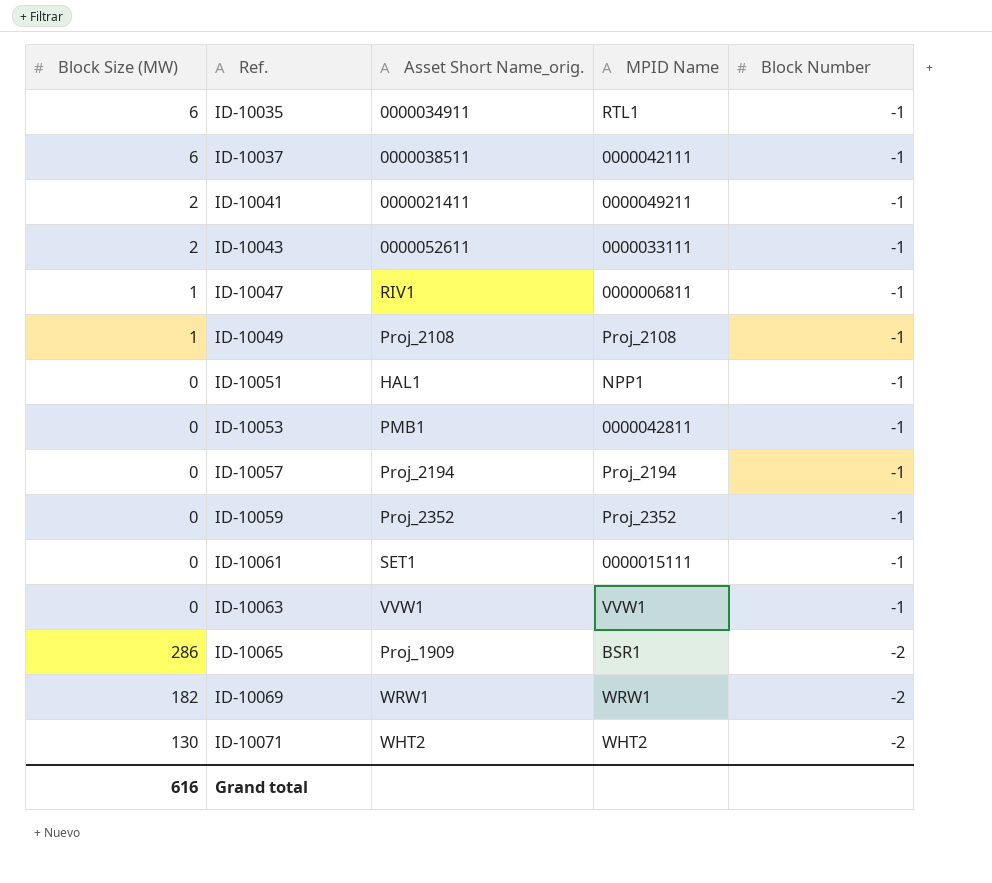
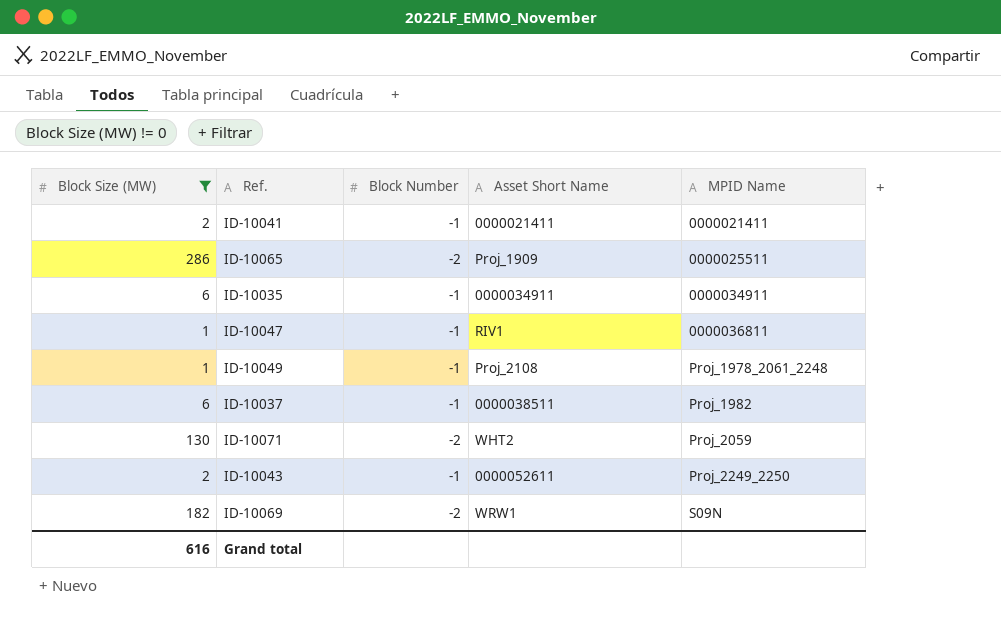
filter: none -> Block Size (MW) != 0
row order: Ref. ascending -> MPID Name ascending
column Block Number | position: 5 -> 3
column name: Asset Short Name_orig. -> Asset Short Name
ID-10041 | MPID Name: 0000049211 -> 0000021411
ID-10065 | MPID Name: BSR1 -> 0000025511
ID-10035 | MPID Name: RTL1 -> 0000034911
ID-10047 | MPID Name: 0000006811 -> 0000036811
ID-10049 | MPID Name: Proj_2108 -> Proj_1978_2061_2248
ID-10037 | MPID Name: 0000042111 -> Proj_1982
ID-10071 | MPID Name: WHT2 -> Proj_2059
ID-10043 | MPID Name: 0000033111 -> Proj_2249_2250
ID-10069 | MPID Name: WRW1 -> S09N

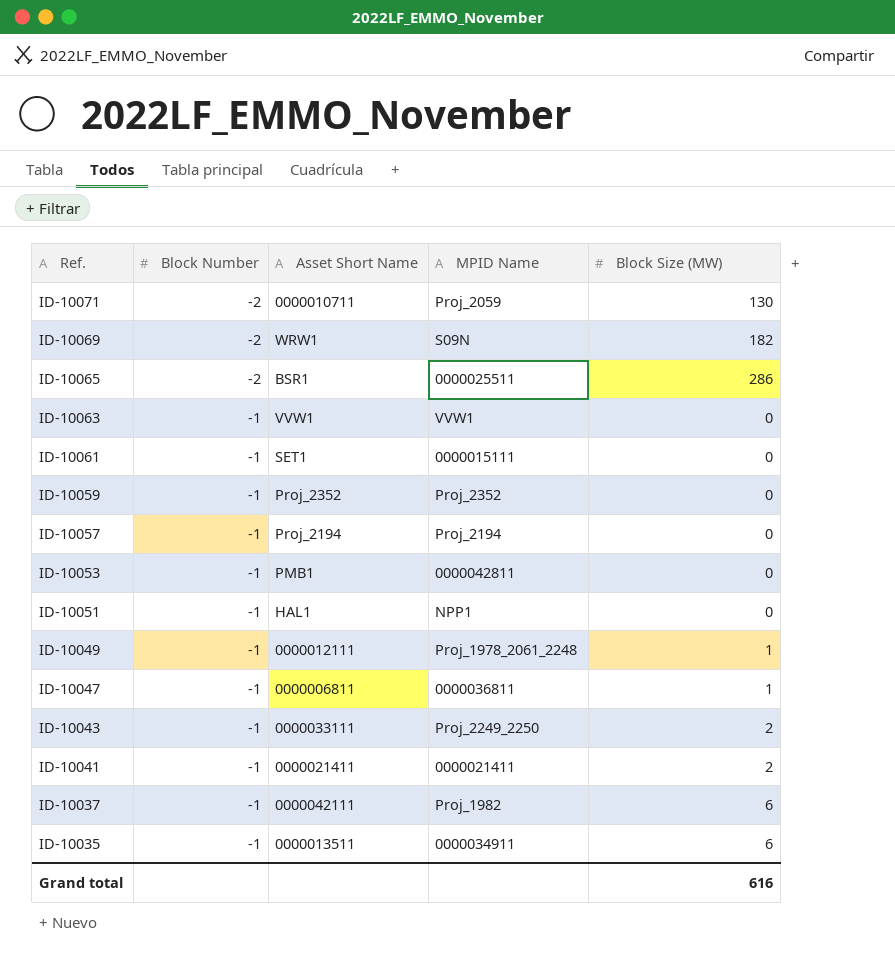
filter: Block Size (MW) != 0 -> none
row order: MPID Name ascending -> Ref. descending
column Block Size (MW) | position: 1 -> 5
ID-10071 | Asset Short Name: WHT2 -> 0000010711
ID-10065 | Asset Short Name: Proj_1909 -> BSR1
ID-10049 | Asset Short Name: Proj_2108 -> 0000012111
ID-10047 | Asset Short Name: RIV1 -> 0000006811
ID-10043 | Asset Short Name: 0000052611 -> 0000033111
ID-10037 | Asset Short Name: 0000038511 -> 0000042111
ID-10035 | Asset Short Name: 0000034911 -> 0000013511

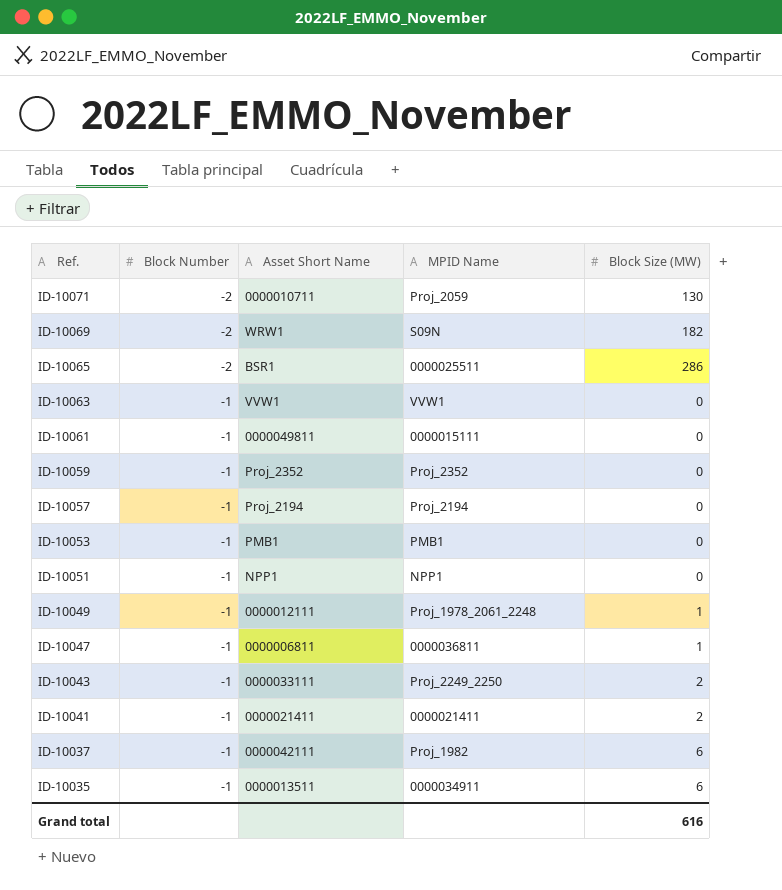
ID-10061 | Asset Short Name: SET1 -> 0000049811
ID-10053 | MPID Name: 0000042811 -> PMB1
ID-10051 | Asset Short Name: HAL1 -> NPP1

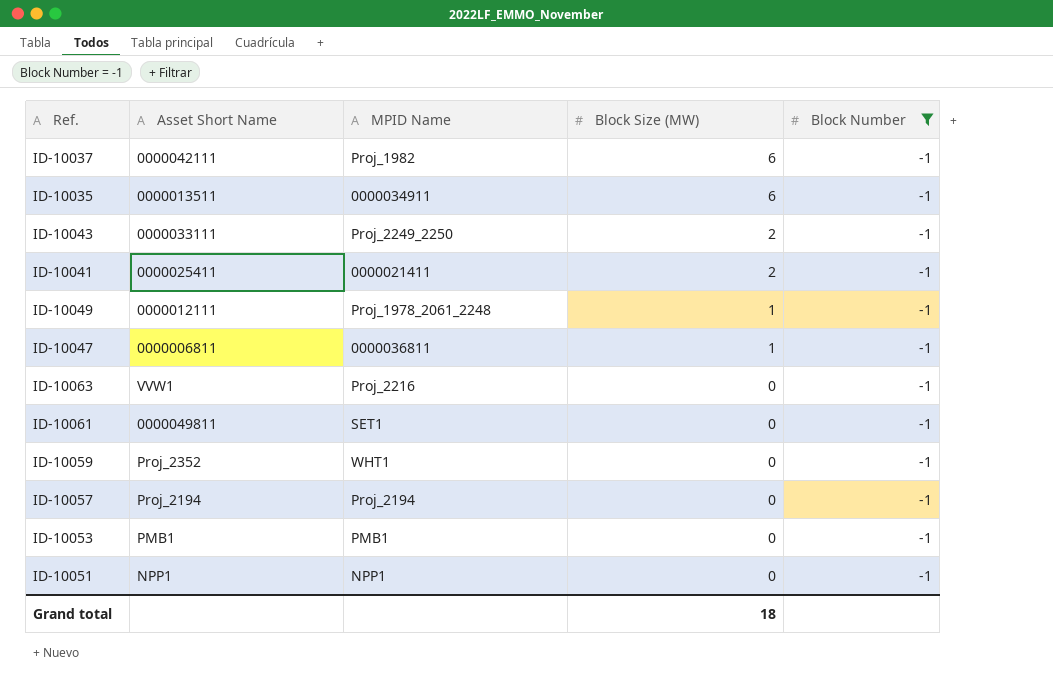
filter: none -> Block Number = -1
row order: Ref. descending -> Block Size (MW) descending
column Block Number | position: 2 -> 5
ID-10041 | Asset Short Name: 0000021411 -> 0000025411
ID-10063 | MPID Name: VVW1 -> Proj_2216
ID-10061 | MPID Name: 0000015111 -> SET1
ID-10059 | MPID Name: Proj_2352 -> WHT1
Grand total | Block Size (MW): 616 -> 18

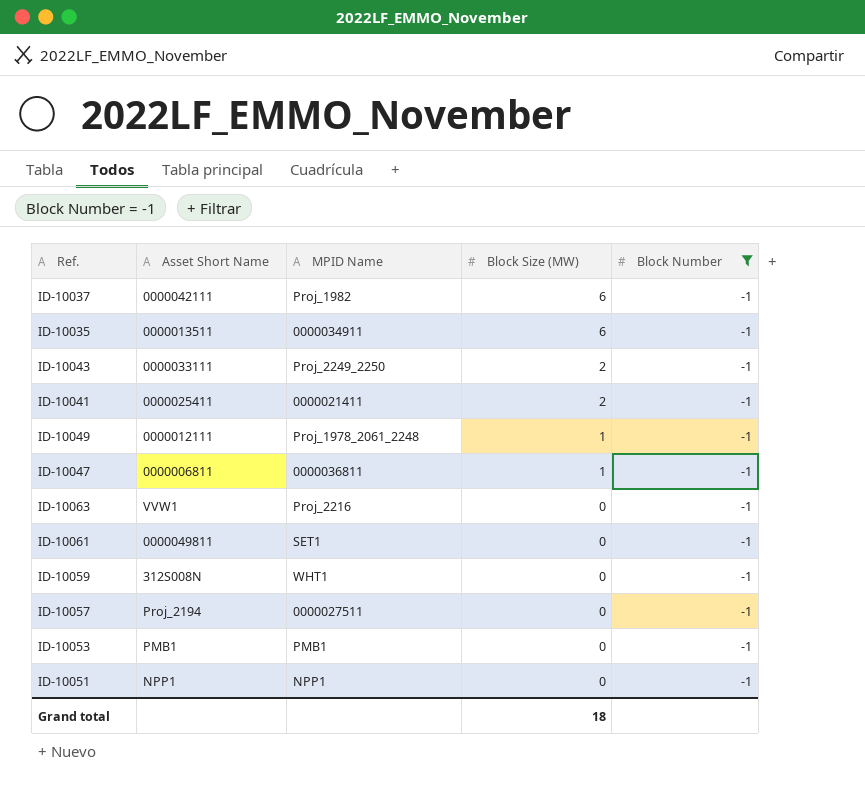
ID-10059 | Asset Short Name: Proj_2352 -> 312S008N
ID-10057 | MPID Name: Proj_2194 -> 0000027511

